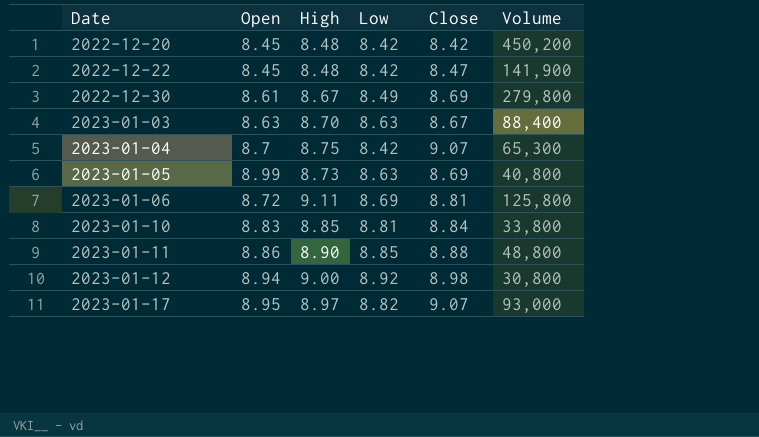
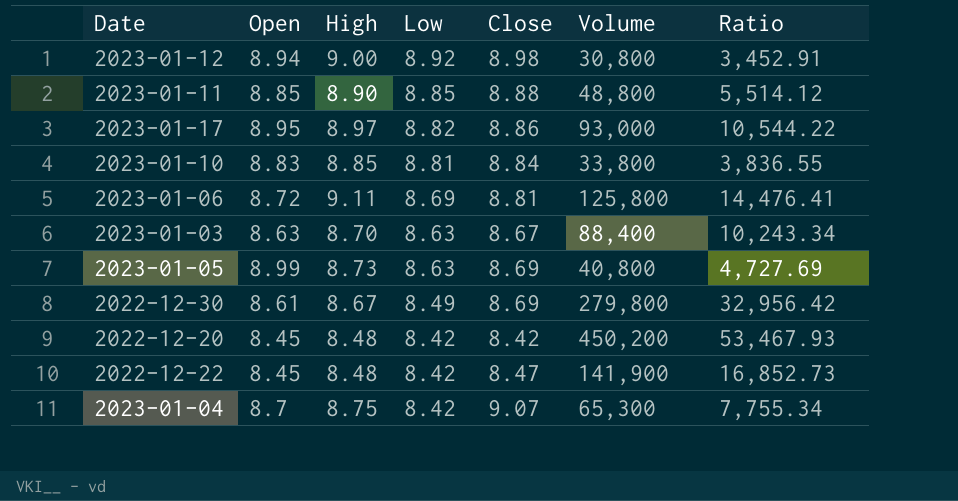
row order: Date ascending -> Low descending
column Ratio | formula: none -> [Volume] / [Low]
2023-01-11 | Open: 8.86 -> 8.85
2023-01-17 | Close: 9.07 -> 8.86

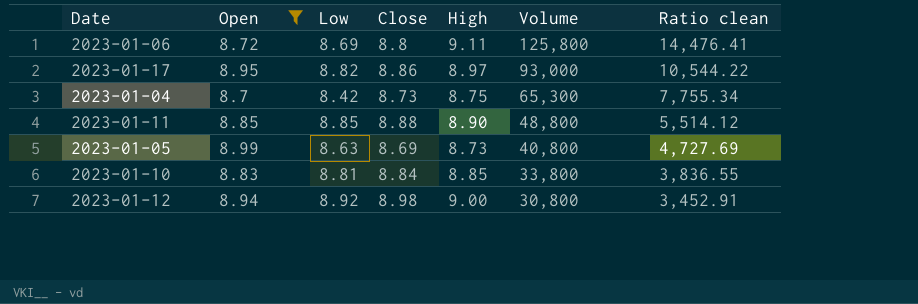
filter: none -> Open >= 8.7
row order: Low descending -> Volume descending
column High | position: 3 -> 5
column name: Ratio -> Ratio clean
2023-01-06 | Close: 8.81 -> 8.8
2023-01-04 | Close: 9.07 -> 8.73

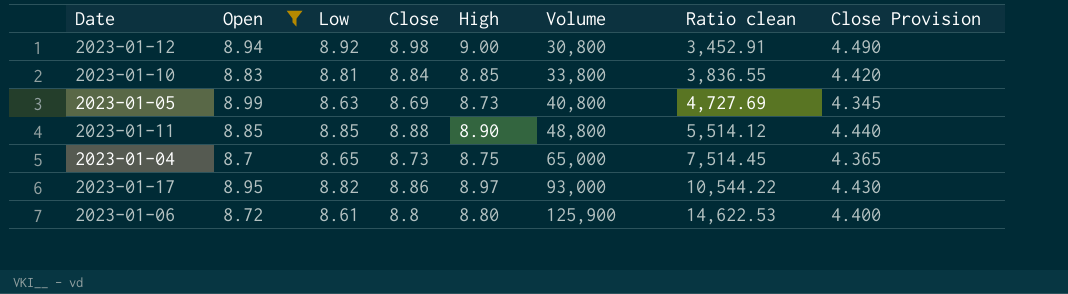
row order: Volume descending -> Volume ascending
column Close Provision | formula: none -> [Close] * 0.5
2023-01-04 | Low: 8.42 -> 8.65
2023-01-04 | Volume: 65,300 -> 65,000
2023-01-04 | Ratio clean: 7,755.34 -> 7,514.45
2023-01-06 | Low: 8.69 -> 8.61
2023-01-06 | High: 9.11 -> 8.80
2023-01-06 | Volume: 125,800 -> 125,900
2023-01-06 | Ratio clean: 14,476.41 -> 14,622.53

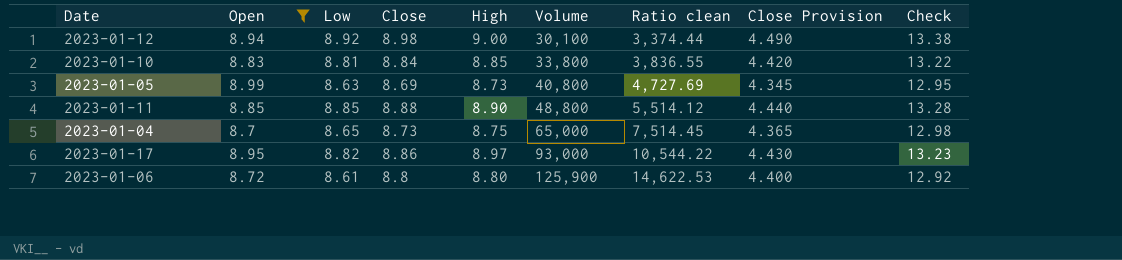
column Check | formula: none -> [Low] * 1.5
2023-01-12 | Volume: 30,800 -> 30,100
2023-01-12 | Ratio clean: 3,452.91 -> 3,374.44

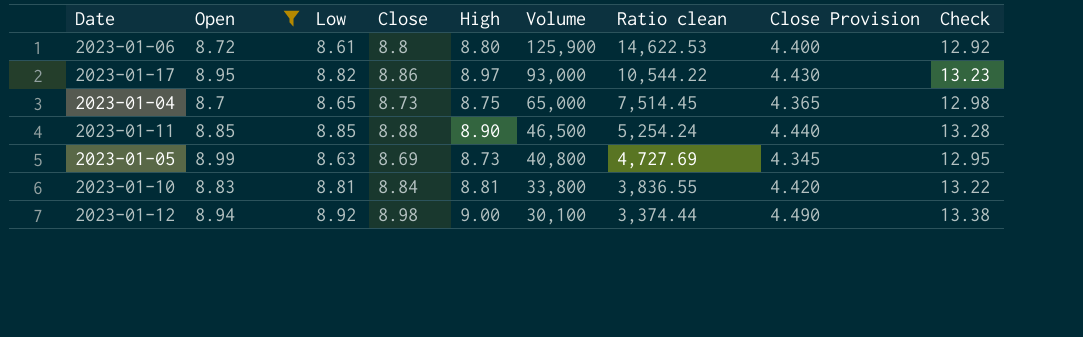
row order: Volume ascending -> Volume descending
2023-01-11 | Volume: 48,800 -> 46,500
2023-01-11 | Ratio clean: 5,514.12 -> 5,254.24
2023-01-10 | High: 8.85 -> 8.81

